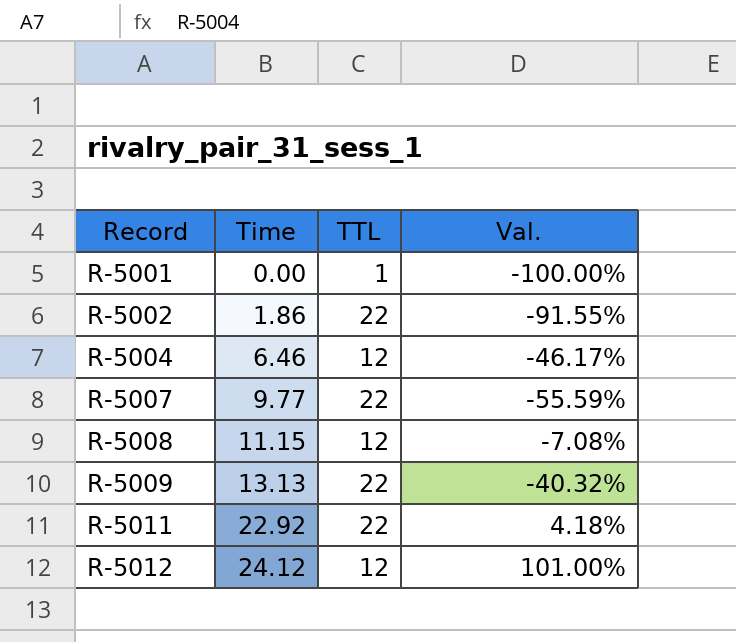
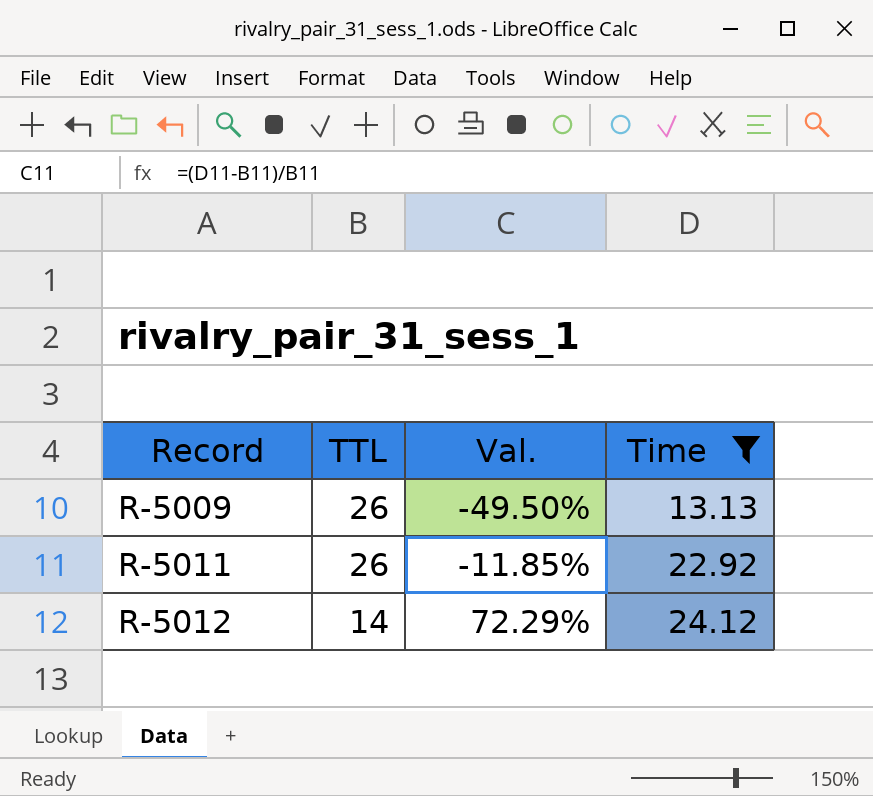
filter: none -> Time >= 13.13
column Time | position: 2 -> 4
R-5009 | TTL: 22 -> 26
R-5009 | Val.: -40.32% -> -49.50%
R-5011 | TTL: 22 -> 26
R-5011 | Val.: 4.18% -> -11.85%
R-5012 | TTL: 12 -> 14
R-5012 | Val.: 101.00% -> 72.29%

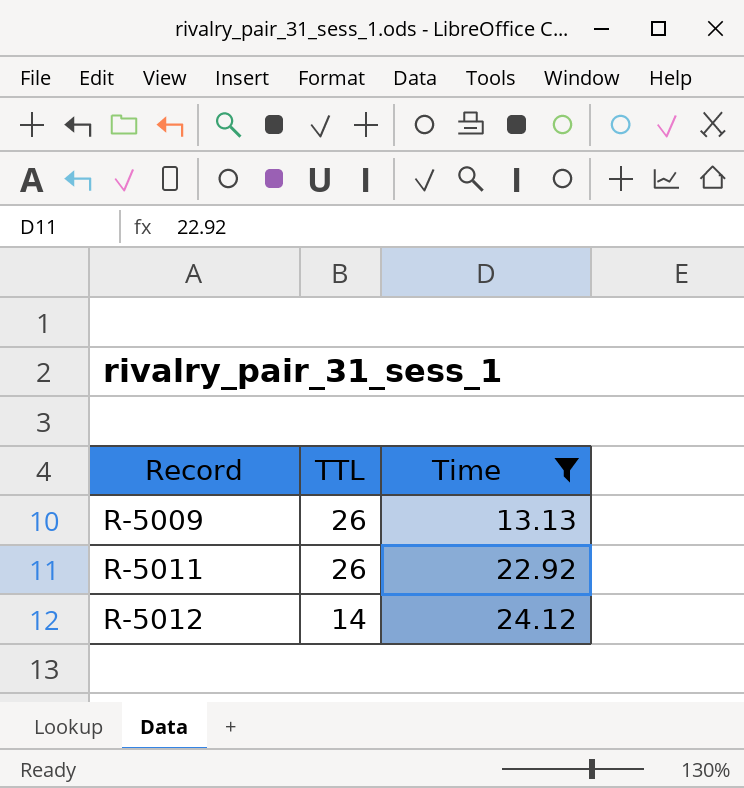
column Val. | formula: ([Time] - [TTL]) / [TTL] -> none

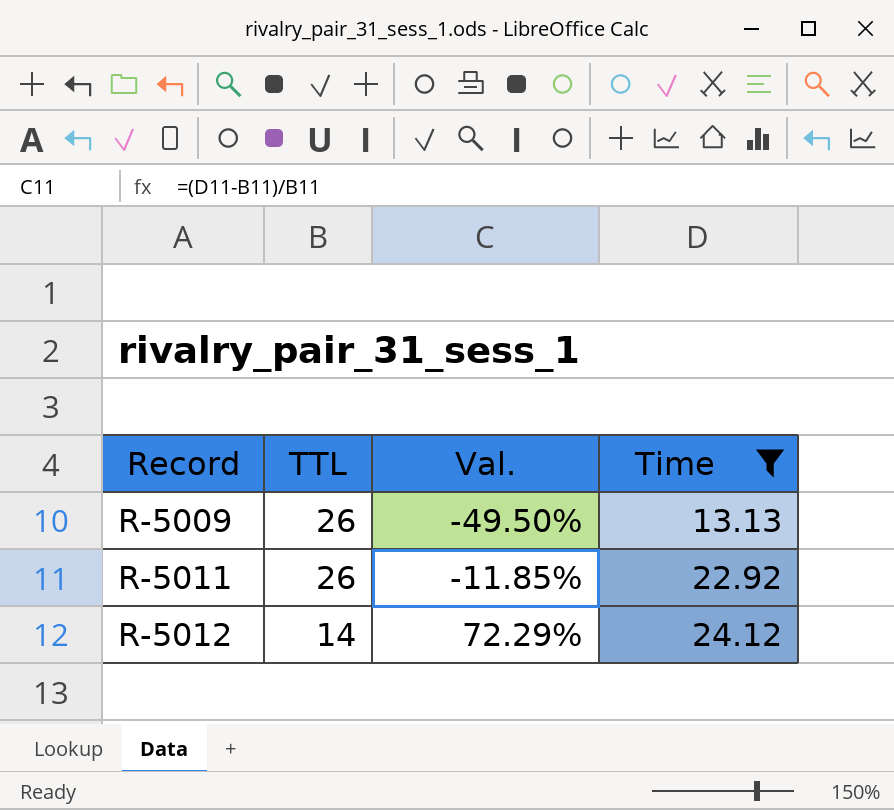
column Val. | formula: none -> ([Time] - [TTL]) / [TTL]

